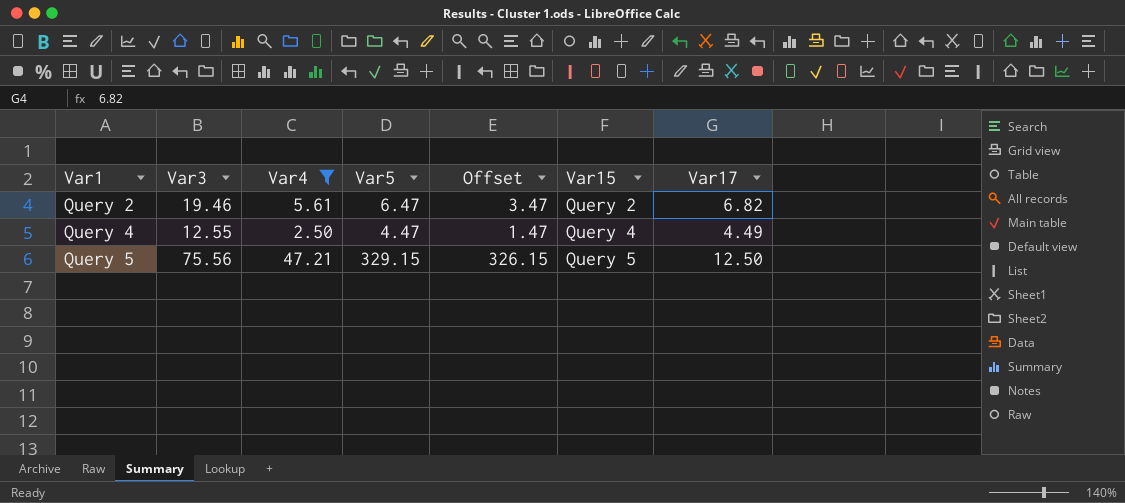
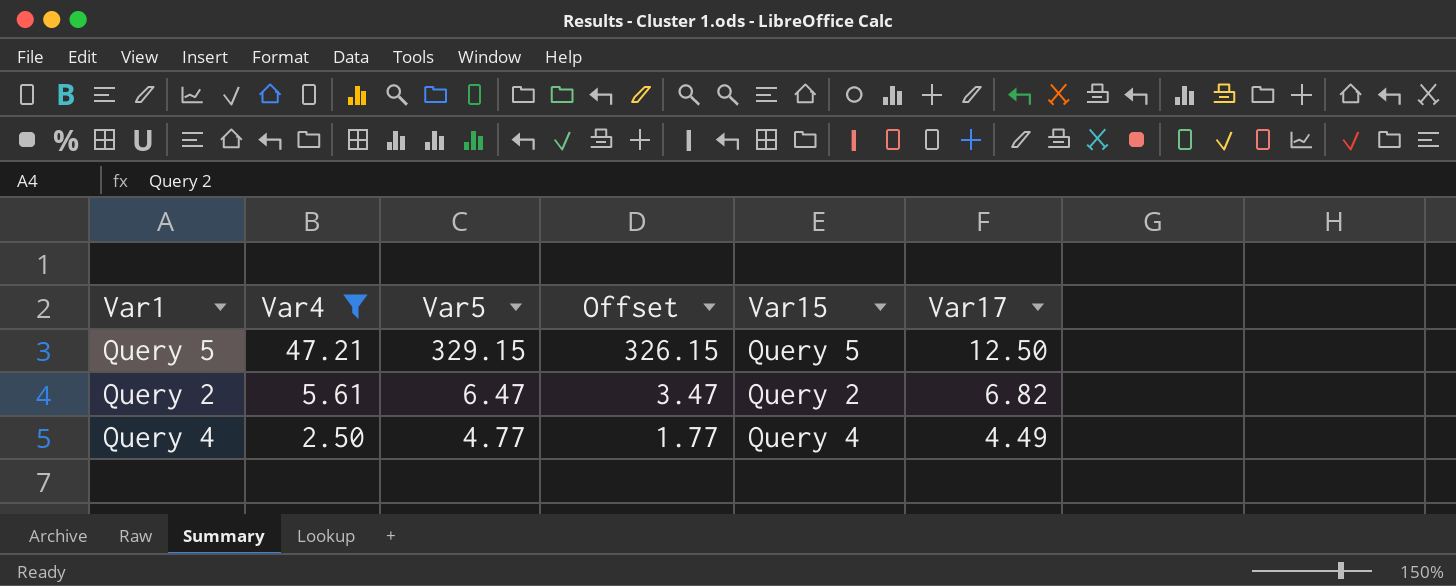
row order: Var1 ascending -> Var4 descending
column Var3 | position: 2 -> none
Query 4 | Var5: 4.47 -> 4.77
Query 4 | Offset: 1.47 -> 1.77

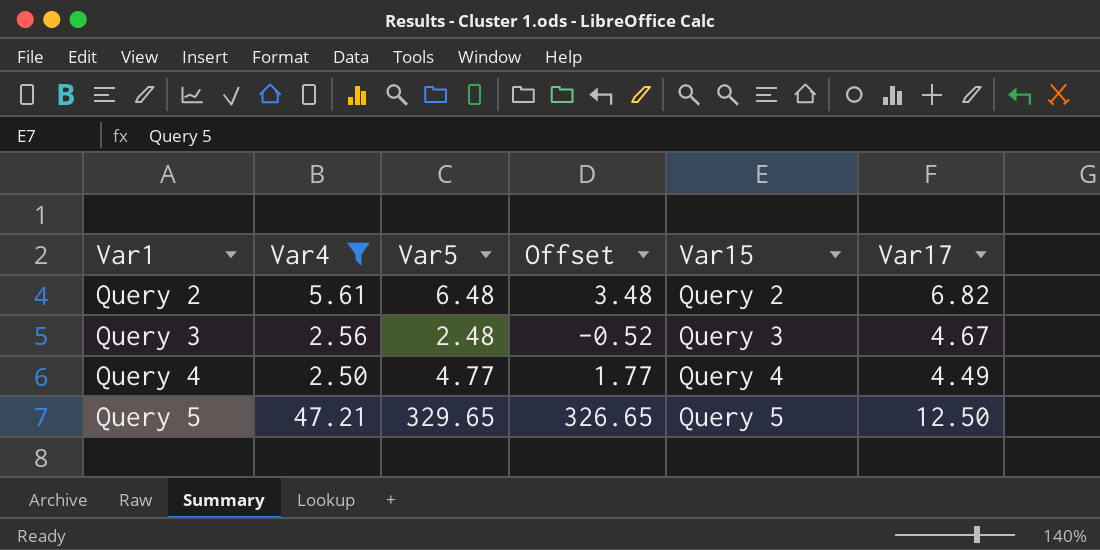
row order: Var4 descending -> Var1 ascending
Query 2 | Var5: 6.47 -> 6.48
Query 2 | Offset: 3.47 -> 3.48
row Query 3: none -> 2.56 | 2.48 | -0.52 | Query 3 | 4.67
Query 5 | Var5: 329.15 -> 329.65
Query 5 | Offset: 326.15 -> 326.65

